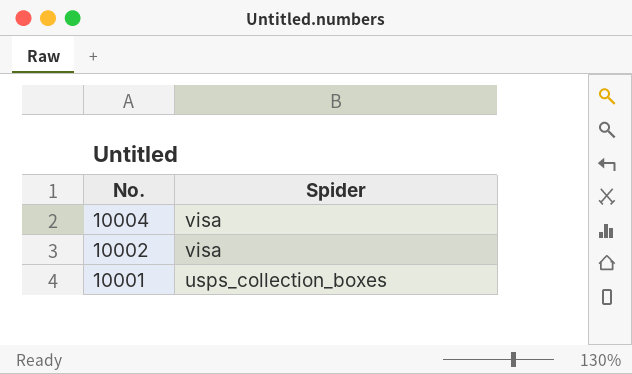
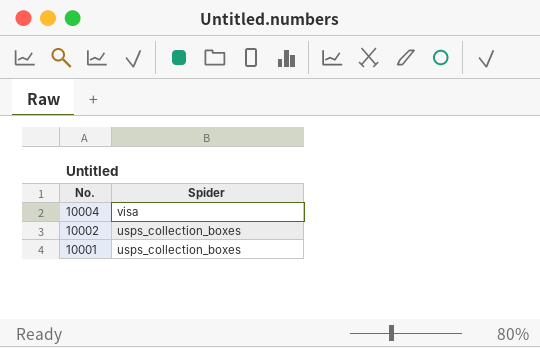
10002 | Spider: visa -> usps_collection_boxes

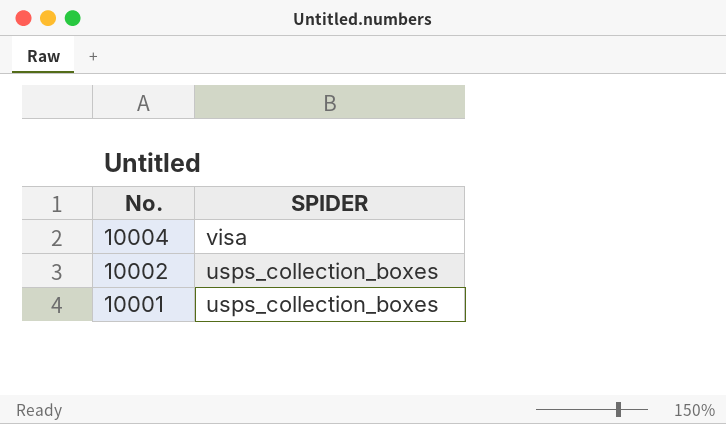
column name: Spider -> SPIDER

